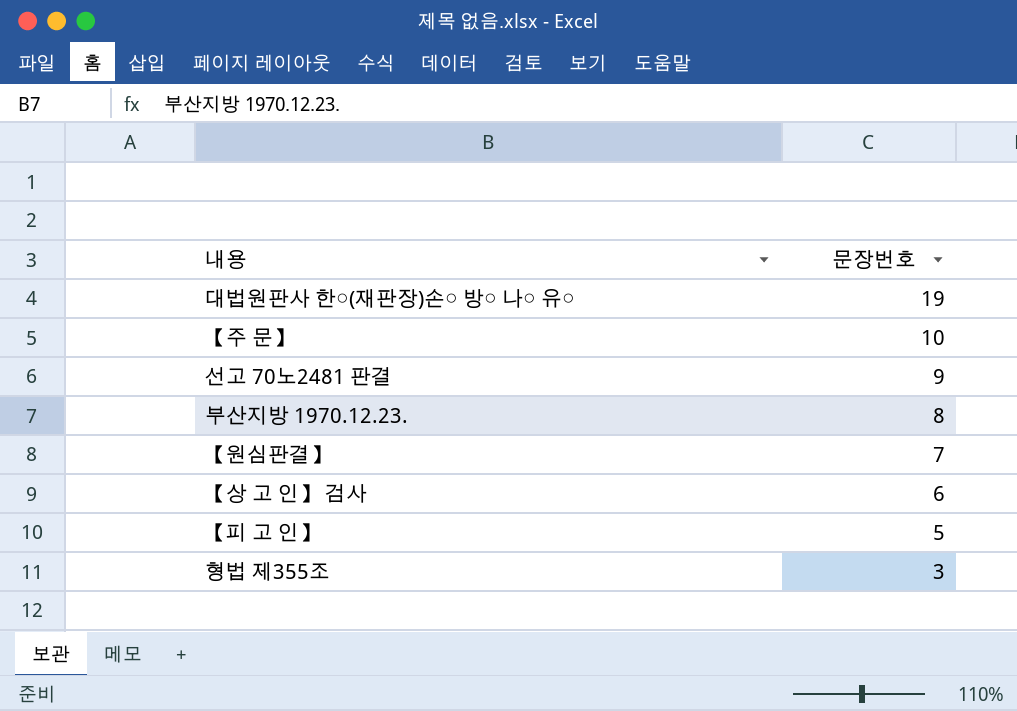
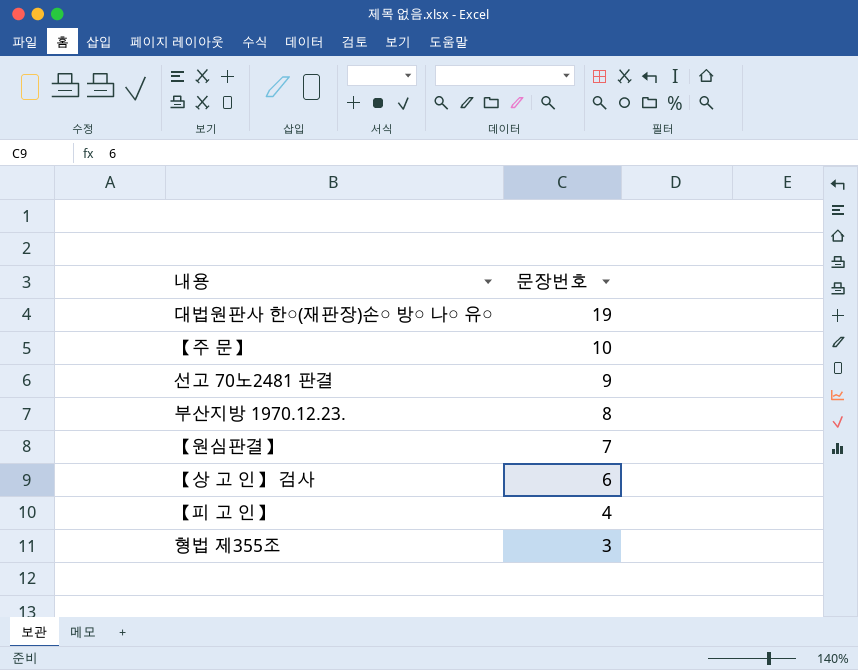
【피 고 인】 | 문장번호: 5 -> 4

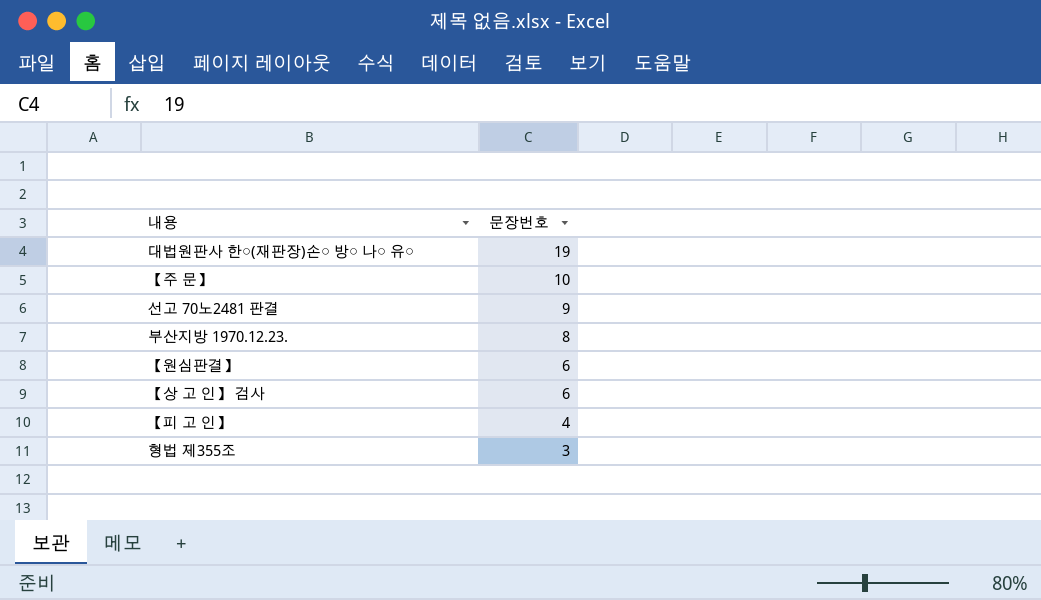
【원심판결】 | 문장번호: 7 -> 6

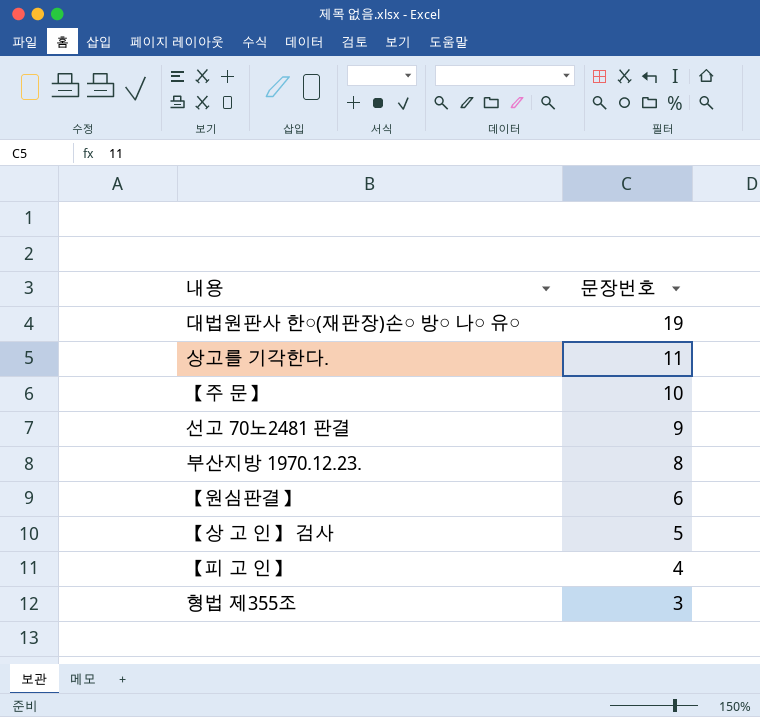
row 상고를 기각한다.: none -> 11
【상 고 인】 검사 | 문장번호: 6 -> 5

